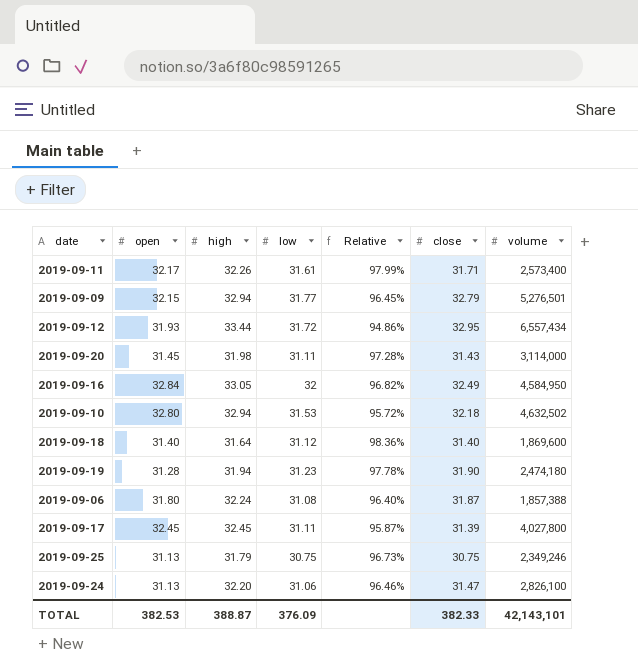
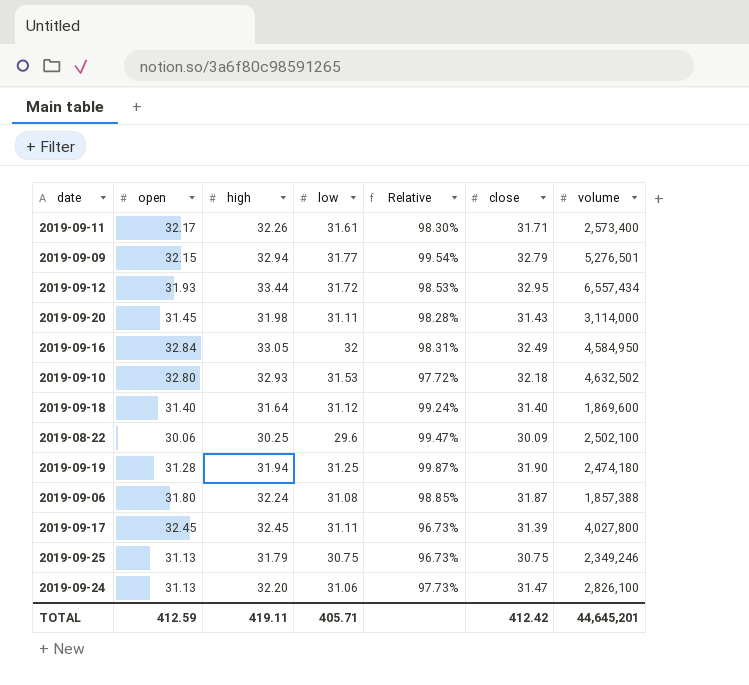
column Relative | formula: [low] / [high] -> [close] / [high]
2019-09-10 | high: 32.94 -> 32.93
row 2019-08-22: none -> 30.06 | 30.25 | 29.6 | 99.47% | 30.09 | 2,502,100
2019-09-19 | low: 31.23 -> 31.25
TOTAL | open: 382.53 -> 412.59
TOTAL | high: 388.87 -> 419.11
TOTAL | low: 376.09 -> 405.71
TOTAL | close: 382.33 -> 412.42
TOTAL | volume: 42,143,101 -> 44,645,201

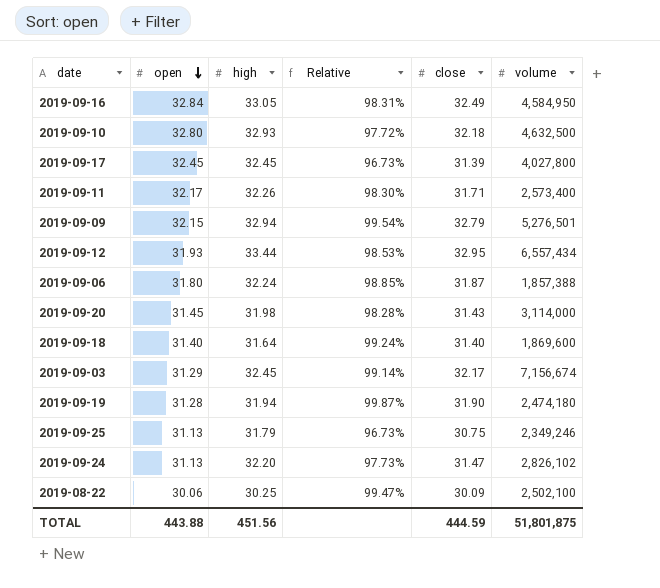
row order: none -> open descending
column low | position: 4 -> none
2019-09-10 | volume: 4,632,502 -> 4,632,500
row 2019-09-03: none -> 31.29 | 32.45 | 99.14% | 32.17 | 7,156,674
2019-09-24 | volume: 2,826,100 -> 2,826,102
TOTAL | open: 412.59 -> 443.88
TOTAL | high: 419.11 -> 451.56
TOTAL | close: 412.42 -> 444.59
TOTAL | volume: 44,645,201 -> 51,801,875

